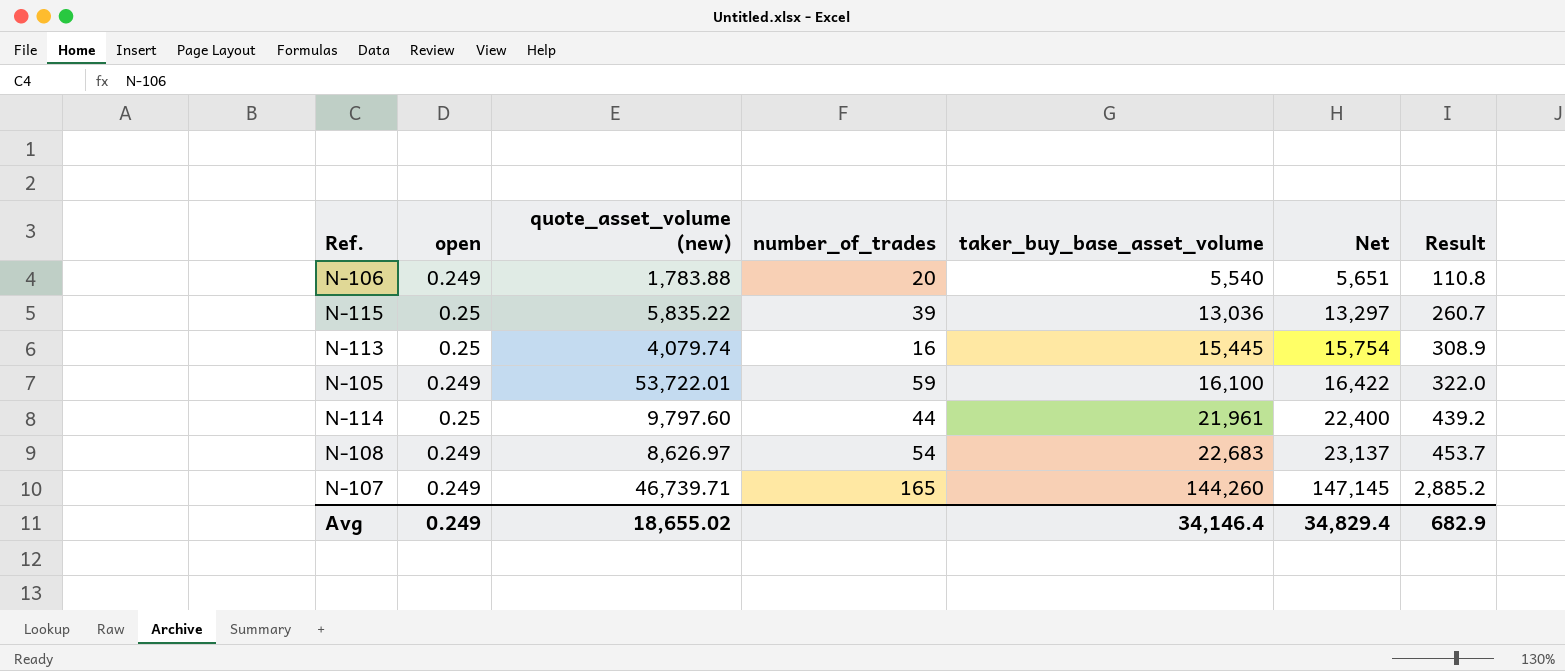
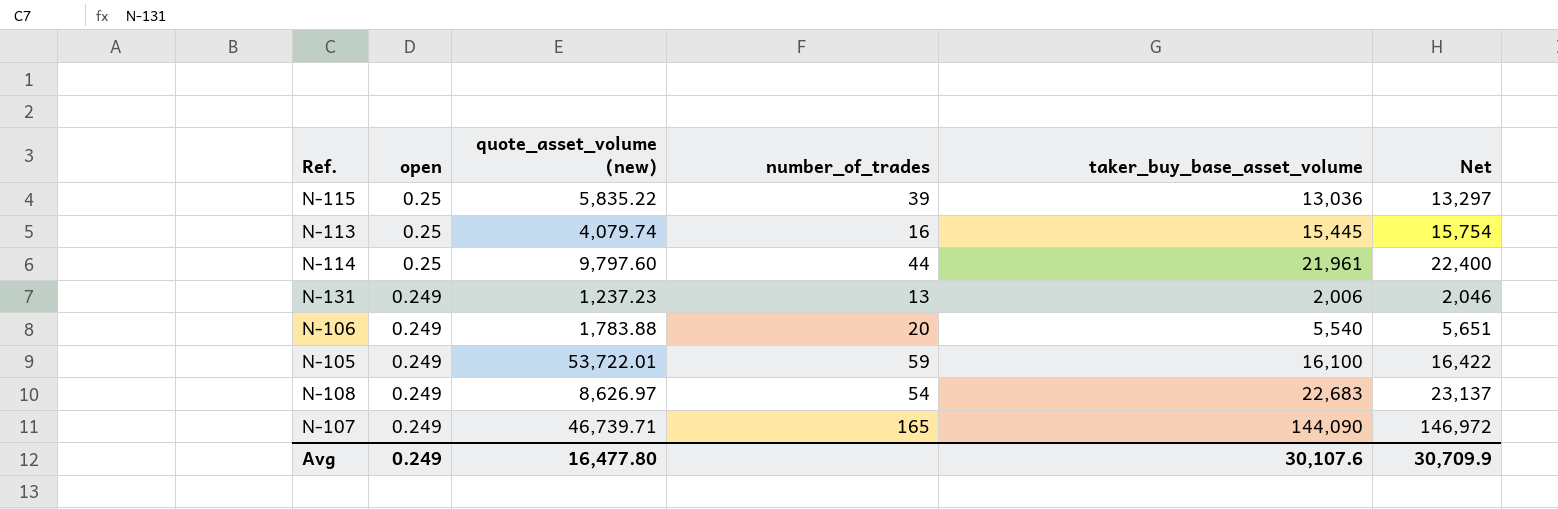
row order: taker_buy_base_asset_volume ascending -> open descending
column Result | formula: [taker_buy_base_asset_volume] * 0.02 -> none
row N-131: none -> 0.249 | 1,237.23 | 13 | 2,006 | 2,046
N-107 | taker_buy_base_asset_volume: 144,260 -> 144,090
N-107 | Net: 147,145 -> 146,972
Avg | quote_asset_volume (new): 18,655.02 -> 16,477.80
Avg | taker_buy_base_asset_volume: 34,146.4 -> 30,107.6
Avg | Net: 34,829.4 -> 30,709.9

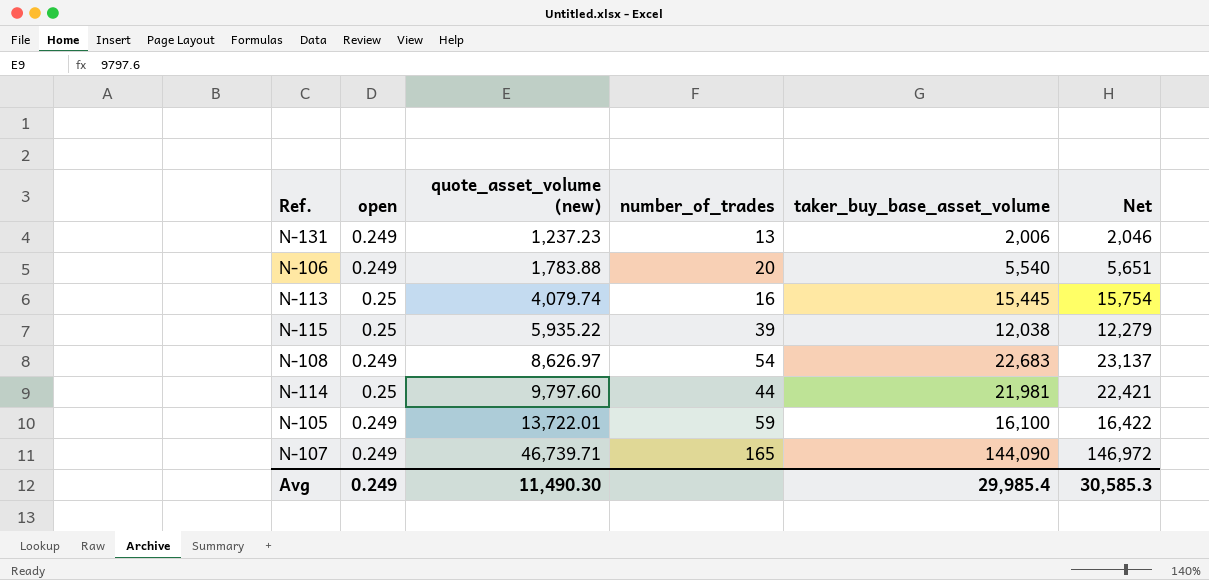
row order: open descending -> quote_asset_volume (new) ascending
N-115 | quote_asset_volume (new): 5,835.22 -> 5,935.22
N-115 | taker_buy_base_asset_volume: 13,036 -> 12,038
N-115 | Net: 13,297 -> 12,279
N-114 | taker_buy_base_asset_volume: 21,961 -> 21,981
N-114 | Net: 22,400 -> 22,421
N-105 | quote_asset_volume (new): 53,722.01 -> 13,722.01
Avg | quote_asset_volume (new): 16,477.80 -> 11,490.30
Avg | taker_buy_base_asset_volume: 30,107.6 -> 29,985.4
Avg | Net: 30,709.9 -> 30,585.3

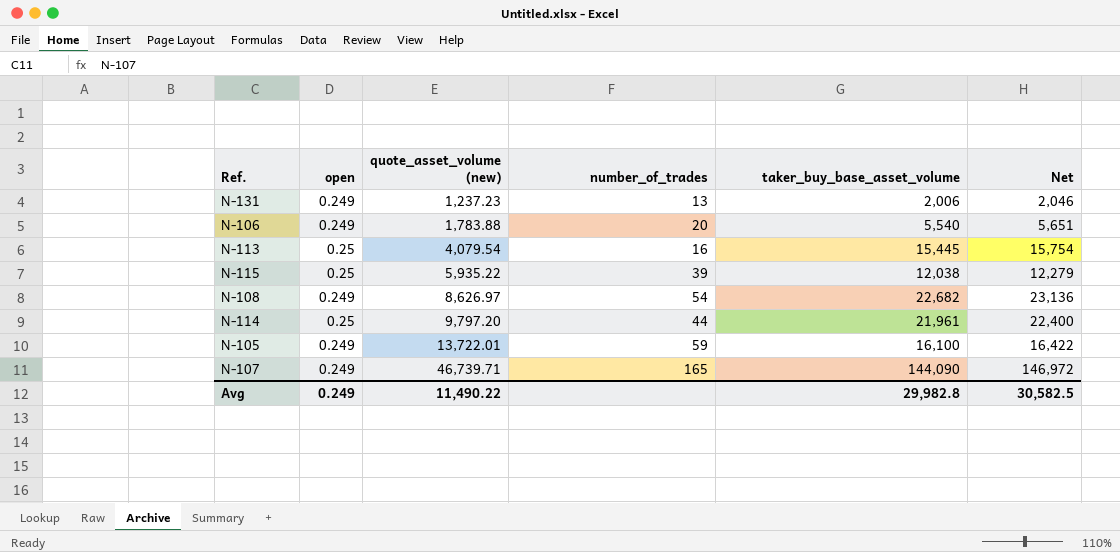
N-113 | quote_asset_volume (new): 4,079.74 -> 4,079.54
N-108 | taker_buy_base_asset_volume: 22,683 -> 22,682
N-108 | Net: 23,137 -> 23,136
N-114 | quote_asset_volume (new): 9,797.60 -> 9,797.20
N-114 | taker_buy_base_asset_volume: 21,981 -> 21,961
N-114 | Net: 22,421 -> 22,400
Avg | quote_asset_volume (new): 11,490.30 -> 11,490.22
Avg | taker_buy_base_asset_volume: 29,985.4 -> 29,982.8
Avg | Net: 30,585.3 -> 30,582.5

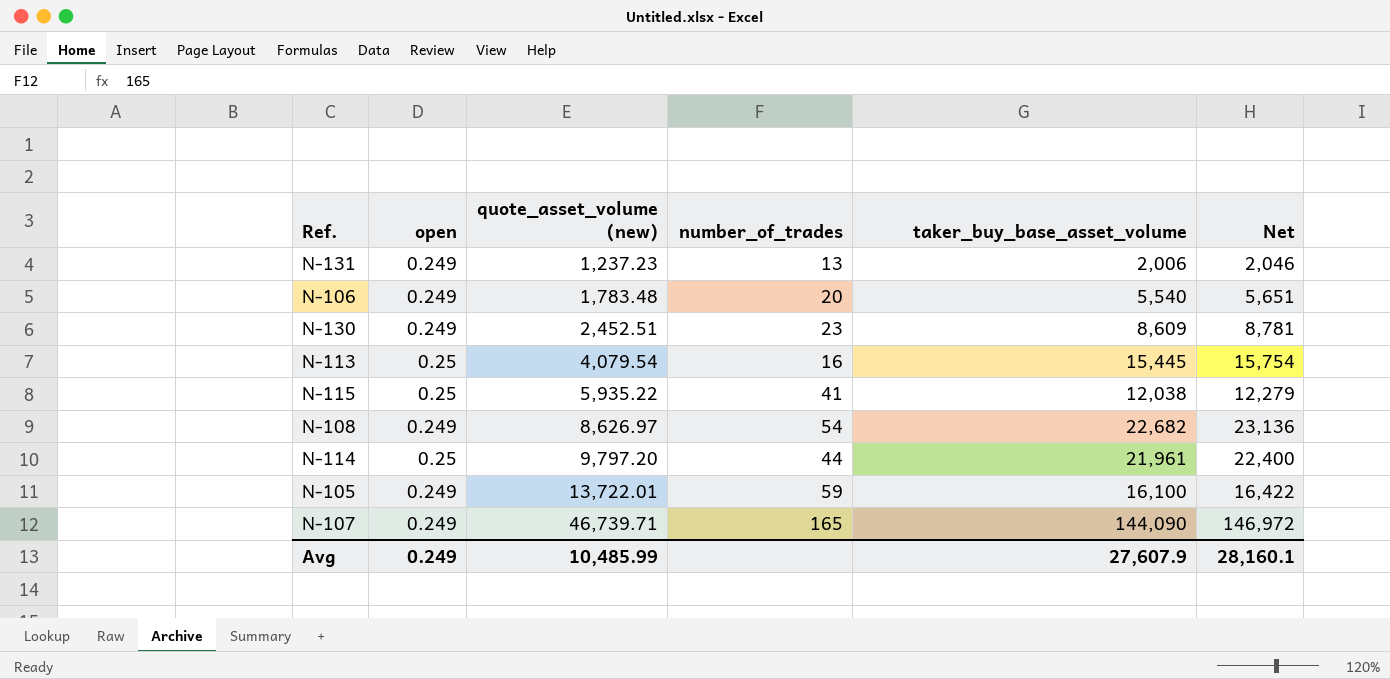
N-106 | quote_asset_volume (new): 1,783.88 -> 1,783.48
row N-130: none -> 0.249 | 2,452.51 | 23 | 8,609 | 8,781
N-115 | number_of_trades: 39 -> 41
Avg | quote_asset_volume (new): 11,490.22 -> 10,485.99
Avg | taker_buy_base_asset_volume: 29,982.8 -> 27,607.9
Avg | Net: 30,582.5 -> 28,160.1

